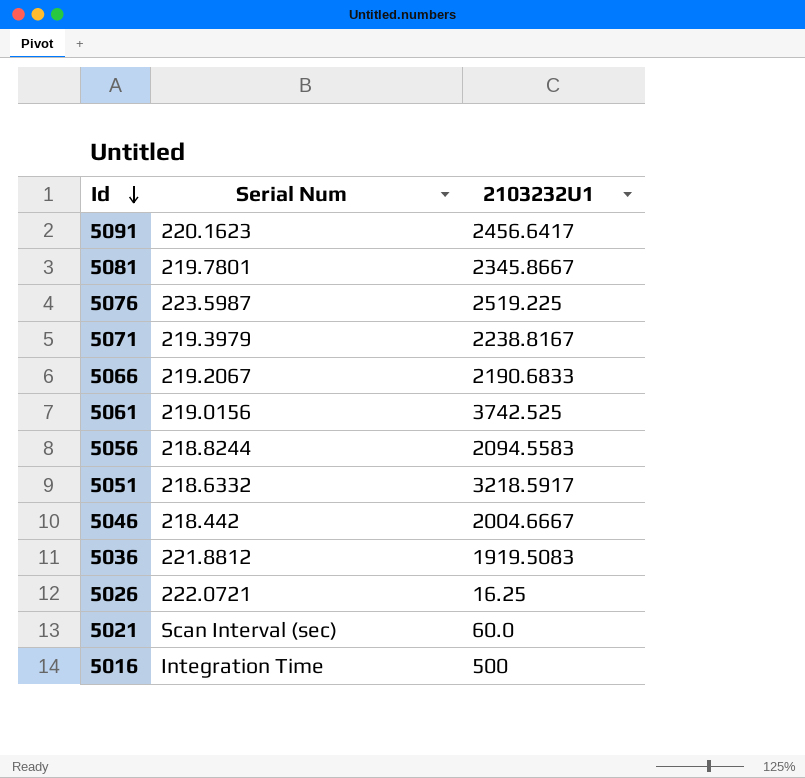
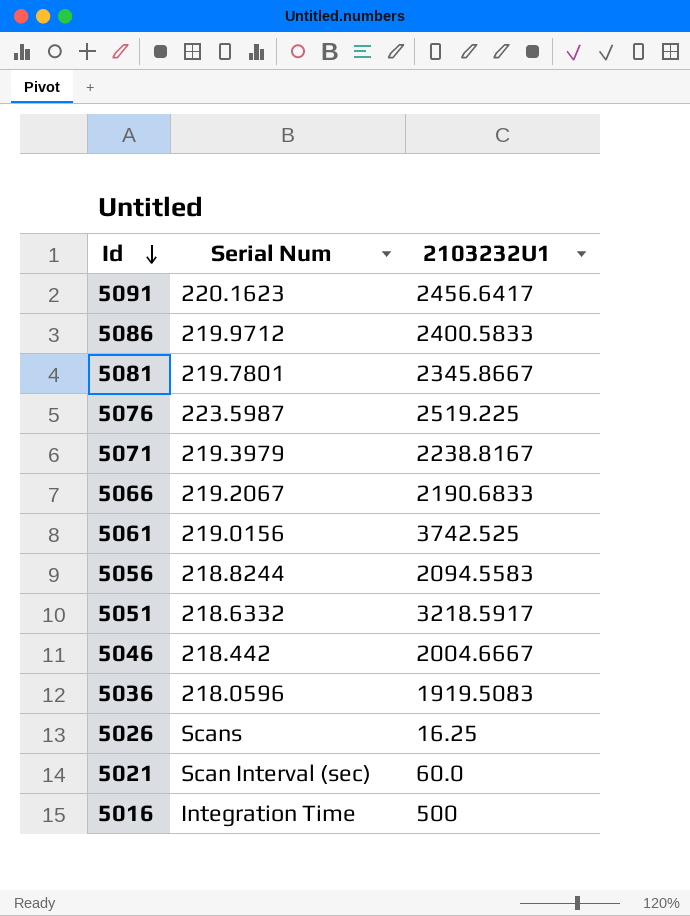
row 5086: none -> 219.9712 | 2400.5833
5036 | Serial Num: 221.8812 -> 218.0596
5026 | Serial Num: 222.0721 -> Scans

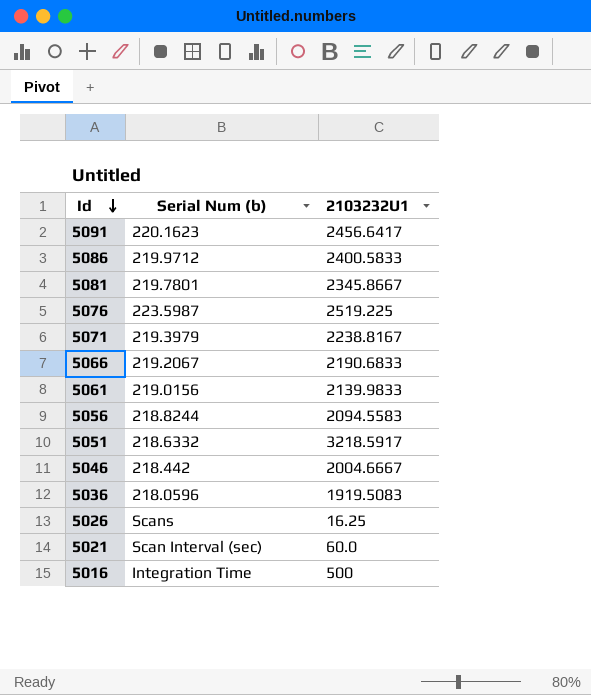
column name: Serial Num -> Serial Num (b)
5061 | 2103232U1: 3742.525 -> 2139.9833

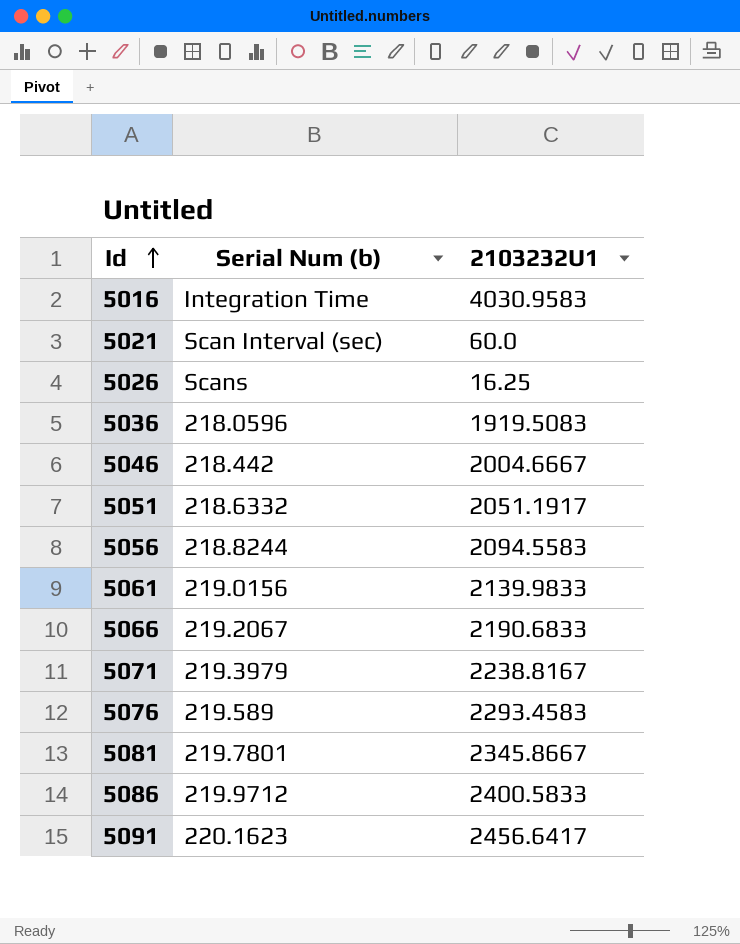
row order: Id descending -> Id ascending
5016 | 2103232U1: 500 -> 4030.9583
5051 | 2103232U1: 3218.5917 -> 2051.1917
5076 | Serial Num (b): 223.5987 -> 219.589
5076 | 2103232U1: 2519.225 -> 2293.4583

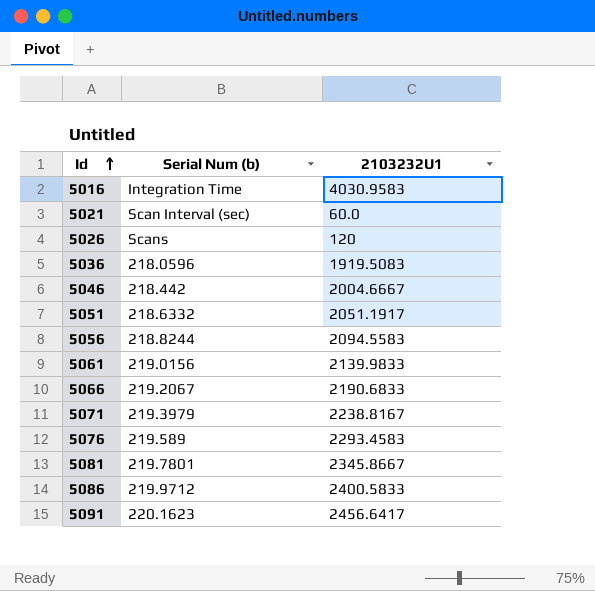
5026 | 2103232U1: 16.25 -> 120

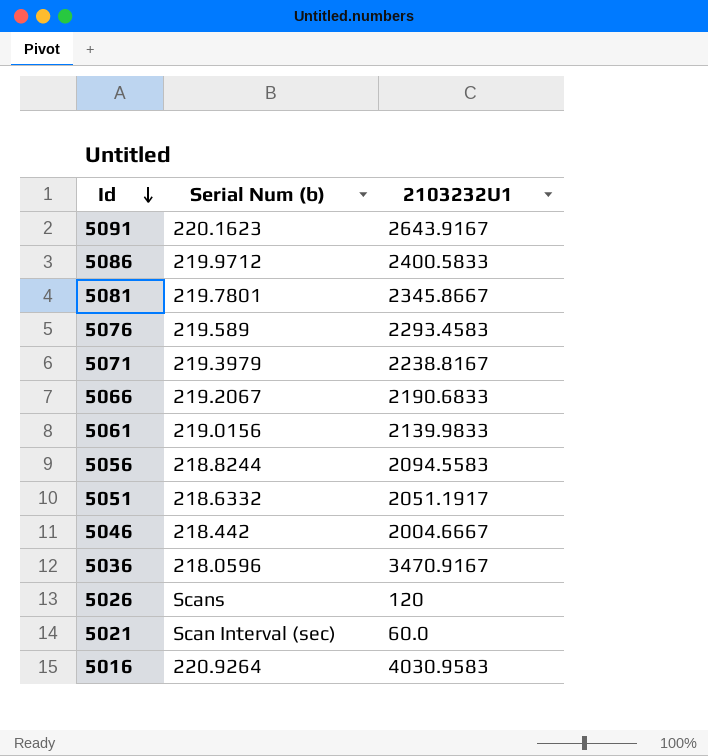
row order: Id ascending -> Id descending
5091 | 2103232U1: 2456.6417 -> 2643.9167
5036 | 2103232U1: 1919.5083 -> 3470.9167
5016 | Serial Num (b): Integration Time -> 220.9264

